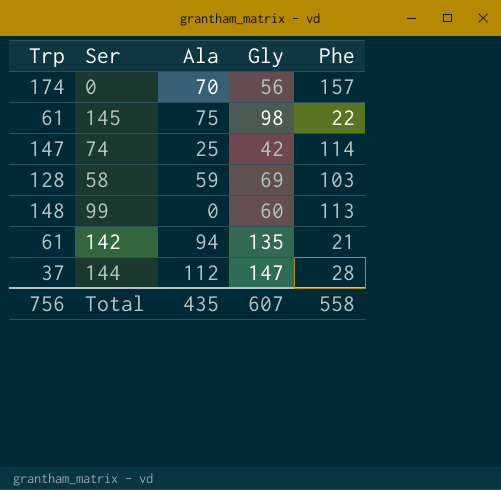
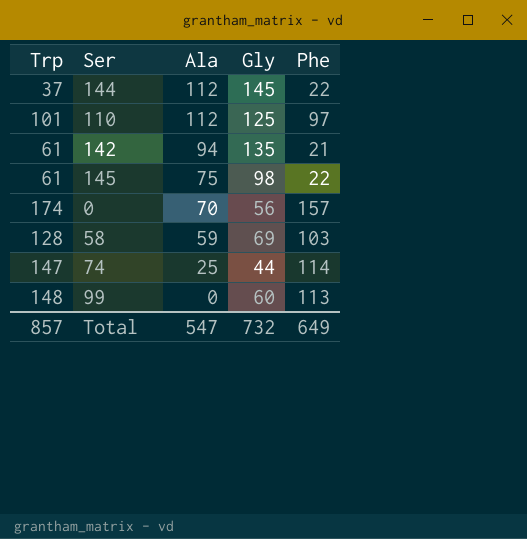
row order: none -> Ala descending
144 | Gly: 147 -> 145
144 | Phe: 28 -> 22
row 110: none -> 101 | 112 | 125 | 97
74 | Gly: 42 -> 44
Total | Trp: 756 -> 857
Total | Ala: 435 -> 547
Total | Gly: 607 -> 732
Total | Phe: 558 -> 649

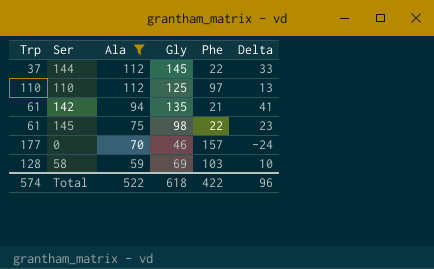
filter: none -> Ala >= 59
column Delta | formula: none -> [Gly] - [Ala]
110 | Trp: 101 -> 110
0 | Trp: 174 -> 177
0 | Gly: 56 -> 46
Total | Trp: 857 -> 574
Total | Ala: 547 -> 522
Total | Gly: 732 -> 618
Total | Phe: 649 -> 422

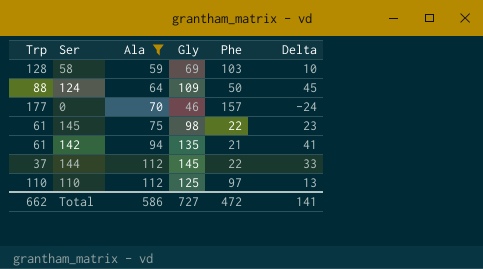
row order: Ala descending -> Ala ascending
row 124: none -> 88 | 64 | 109 | 50 | 45
Total | Trp: 574 -> 662
Total | Ala: 522 -> 586
Total | Gly: 618 -> 727
Total | Phe: 422 -> 472
Total | Delta: 96 -> 141

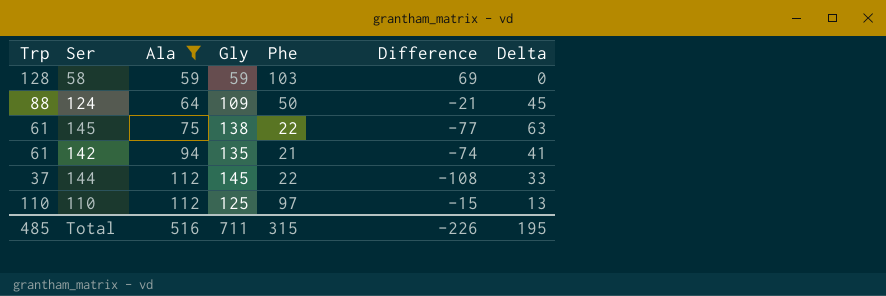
column Difference | formula: none -> [Trp] - [Gly]
row 0: 177 | 70 | 46 | 157 | -24 -> none
58 | Gly: 69 -> 59
58 | Delta: 10 -> 0
145 | Gly: 98 -> 138
145 | Delta: 23 -> 63
Total | Trp: 662 -> 485
Total | Ala: 586 -> 516
Total | Gly: 727 -> 711
Total | Phe: 472 -> 315
Total | Delta: 141 -> 195

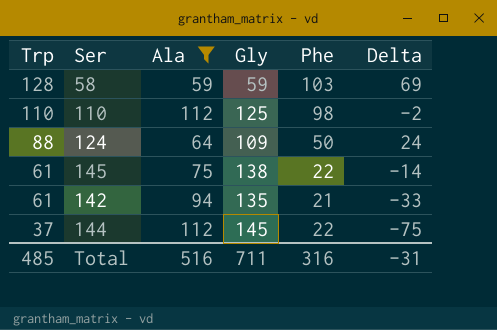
row order: Ala ascending -> Trp descending
column Difference | formula: [Trp] - [Gly] -> none
column Delta | formula: [Gly] - [Ala] -> [Trp] - [Ala]
110 | Phe: 97 -> 98
Total | Phe: 315 -> 316
Total | Delta: 195 -> -31

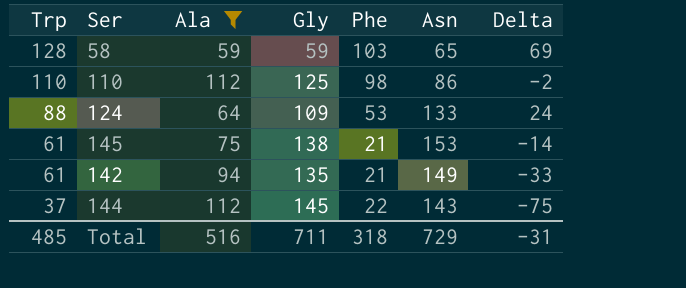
column Asn | position: none -> 6
124 | Phe: 50 -> 53
145 | Phe: 22 -> 21
Total | Phe: 316 -> 318

